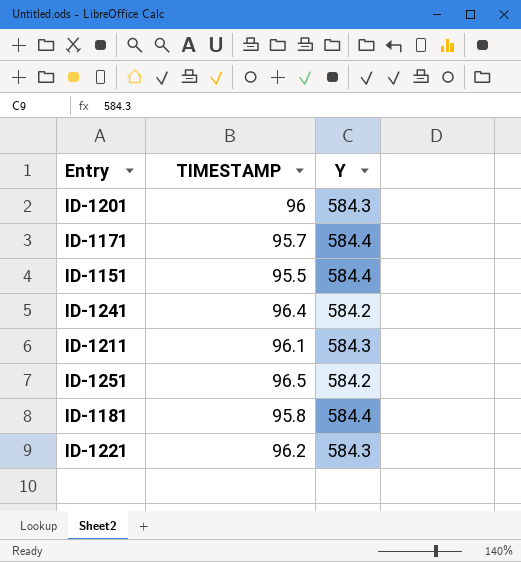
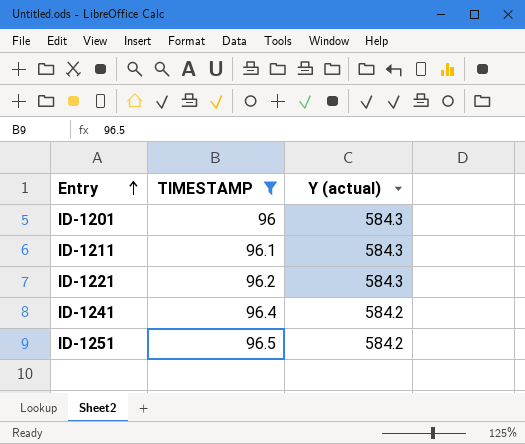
filter: none -> TIMESTAMP >= 96
row order: none -> Entry ascending
column name: Y -> Y (actual)

